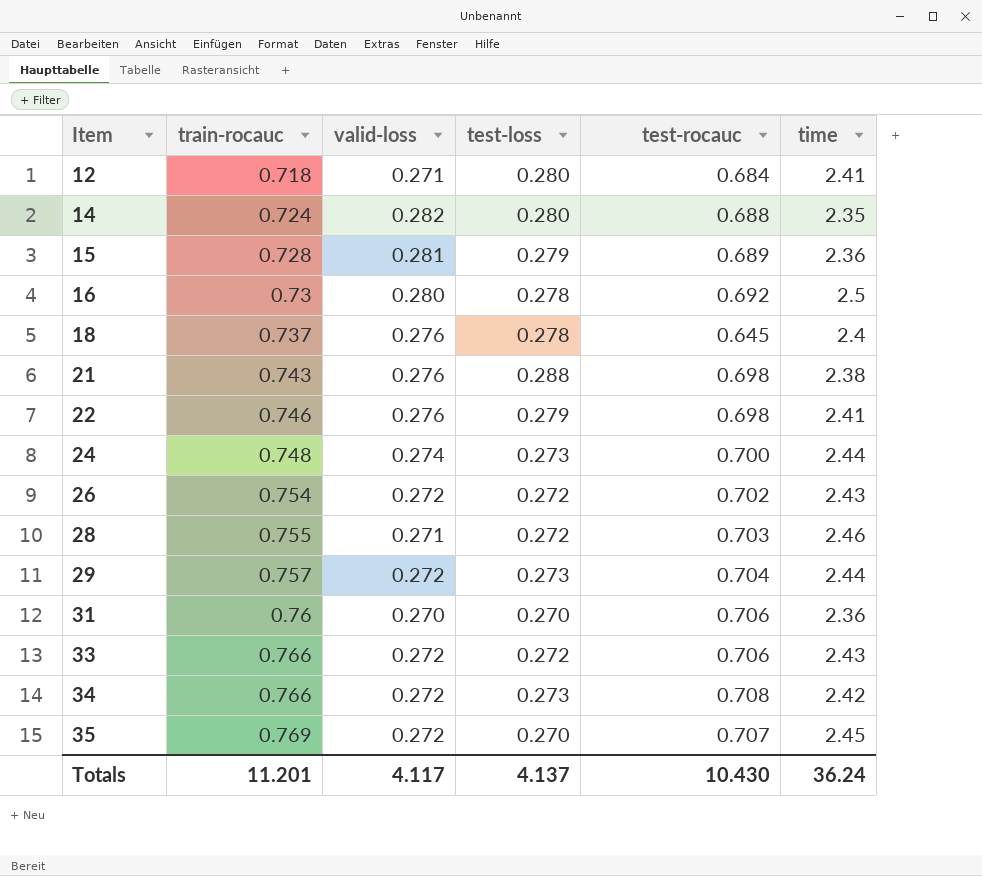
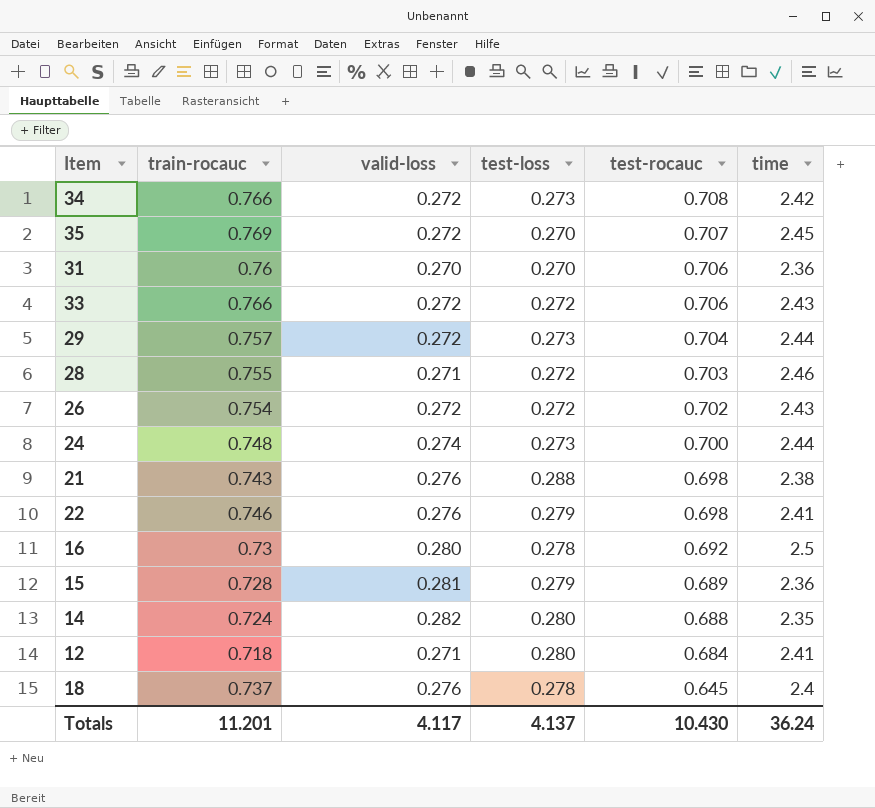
row order: Item ascending -> test-rocauc descending

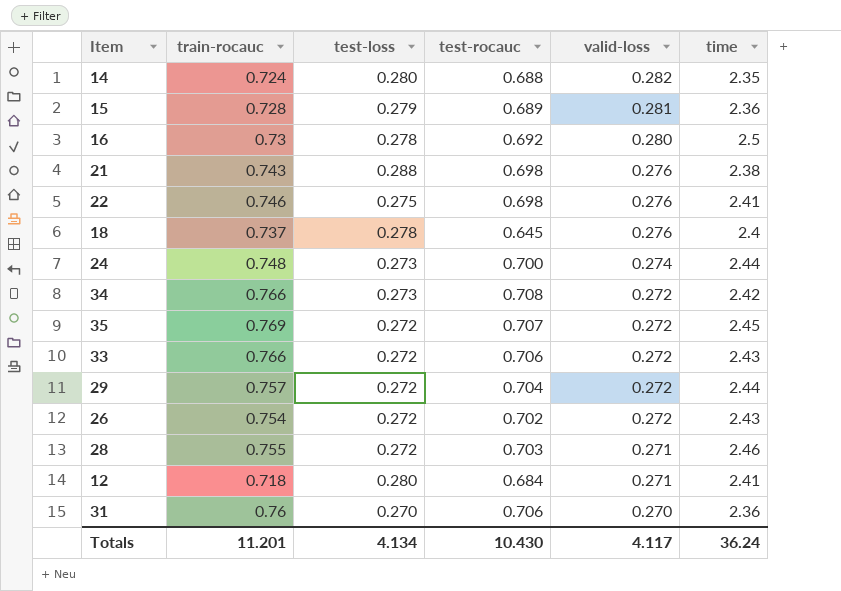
row order: test-rocauc descending -> valid-loss descending
column valid-loss | position: 3 -> 5
22 | test-loss: 0.279 -> 0.275
35 | test-loss: 0.270 -> 0.272
29 | test-loss: 0.273 -> 0.272
Totals | test-loss: 4.137 -> 4.134

